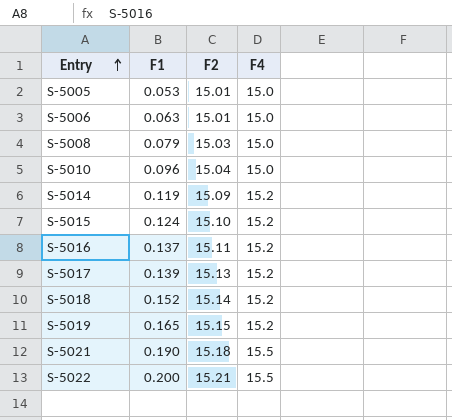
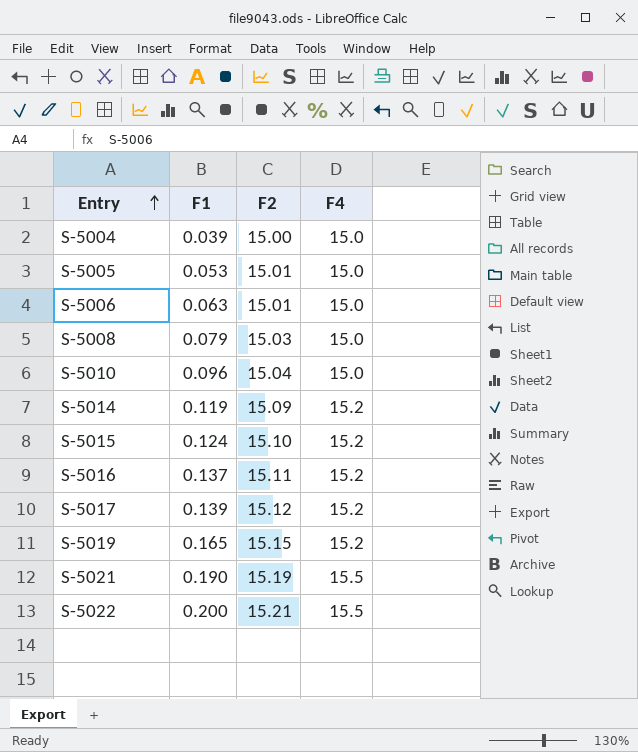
row S-5018: 0.152 | 15.14 | 15.2 -> none
row S-5004: none -> 0.039 | 15.00 | 15.0
S-5017 | F2: 15.13 -> 15.12
S-5021 | F2: 15.18 -> 15.19

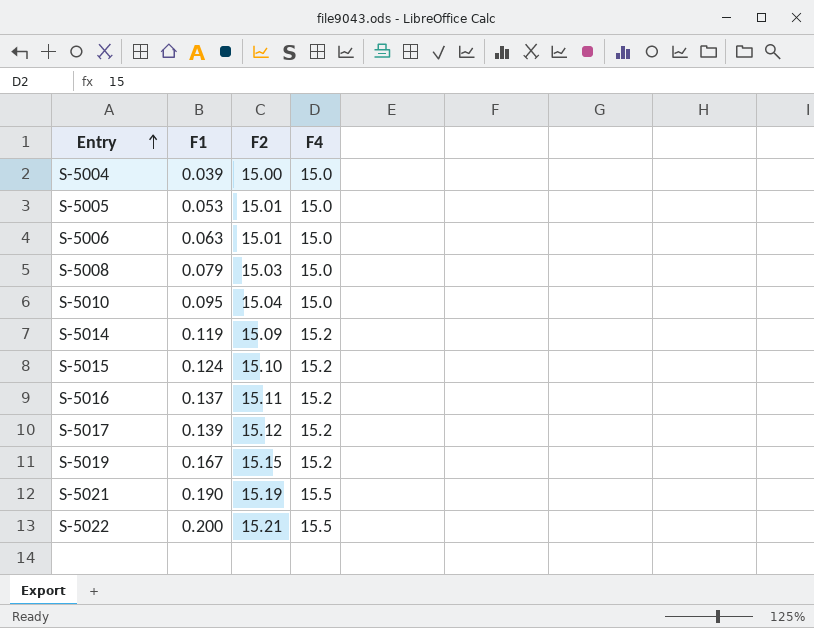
S-5010 | F1: 0.096 -> 0.095
S-5019 | F1: 0.165 -> 0.167

